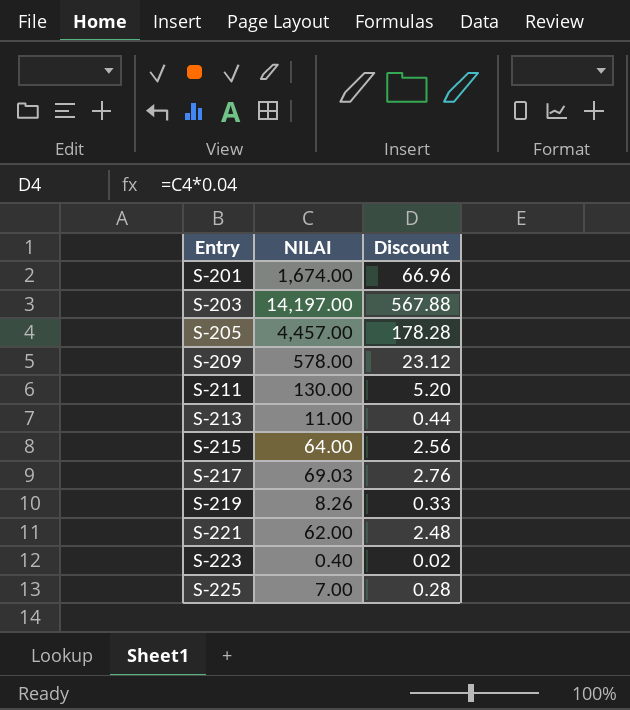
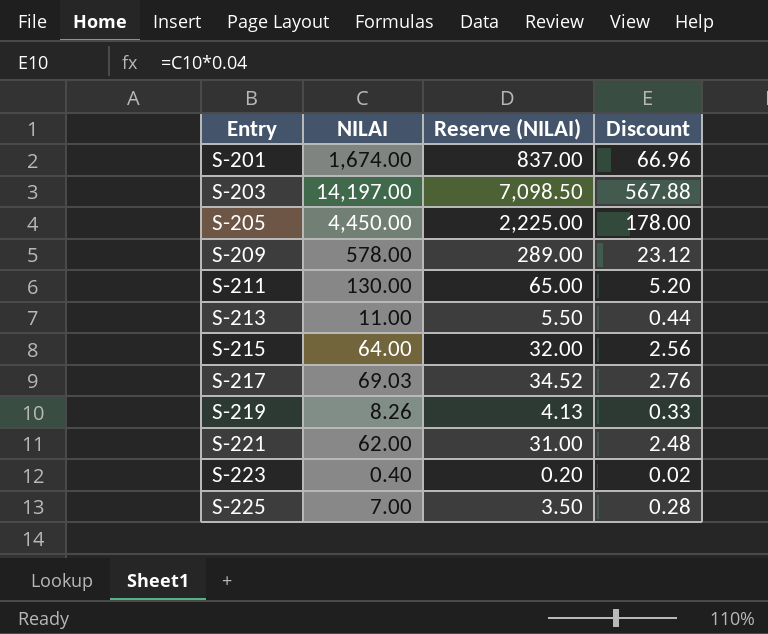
column Reserve (NILAI) | formula: none -> [NILAI] * 0.5
S-205 | NILAI: 4,457.00 -> 4,450.00
S-205 | Discount: 178.28 -> 178.00

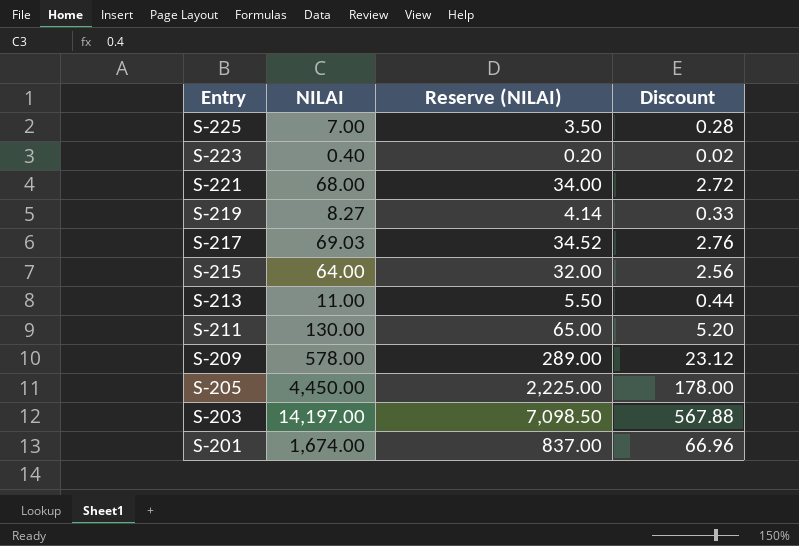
row order: Entry ascending -> Entry descending
S-221 | NILAI: 62.00 -> 68.00
S-221 | Reserve (NILAI): 31.00 -> 34.00
S-221 | Discount: 2.48 -> 2.72
S-219 | NILAI: 8.26 -> 8.27
S-219 | Reserve (NILAI): 4.13 -> 4.14

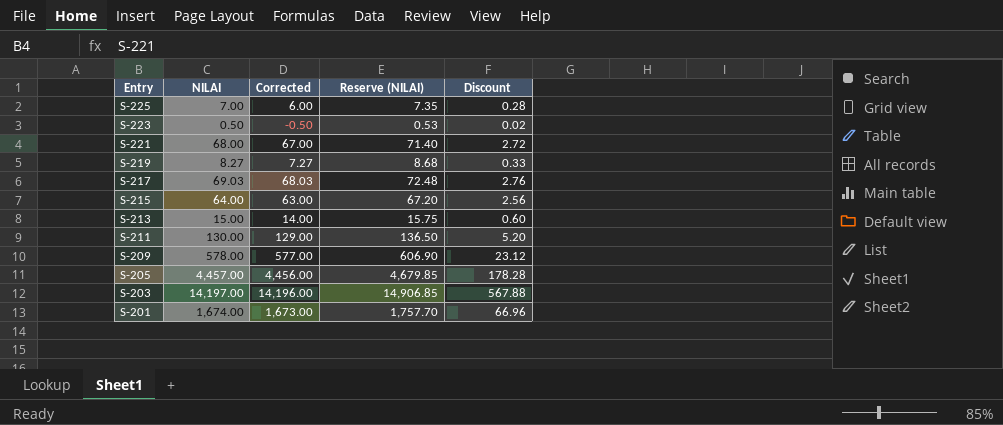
column Corrected | formula: none -> [NILAI] - 1
column Reserve (NILAI) | formula: [NILAI] * 0.5 -> [NILAI] * 1.05
S-223 | NILAI: 0.40 -> 0.50
S-213 | NILAI: 11.00 -> 15.00
S-213 | Discount: 0.44 -> 0.60
S-205 | NILAI: 4,450.00 -> 4,457.00
S-205 | Discount: 178.00 -> 178.28

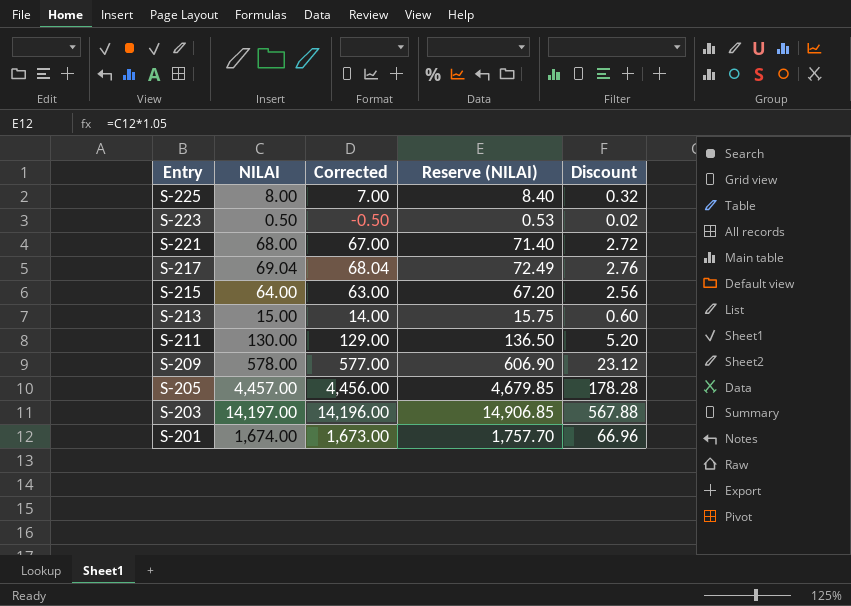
row S-219: 8.27 | 7.27 | 8.68 | 0.33 -> none
S-225 | NILAI: 7.00 -> 8.00
S-225 | Corrected: 6.00 -> 7.00
S-225 | Reserve (NILAI): 7.35 -> 8.40
S-225 | Discount: 0.28 -> 0.32
S-217 | NILAI: 69.03 -> 69.04
S-217 | Corrected: 68.03 -> 68.04
S-217 | Reserve (NILAI): 72.48 -> 72.49

